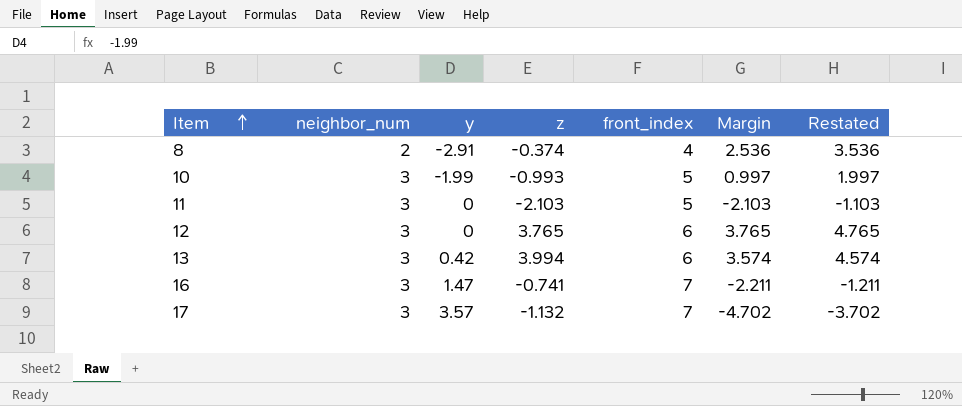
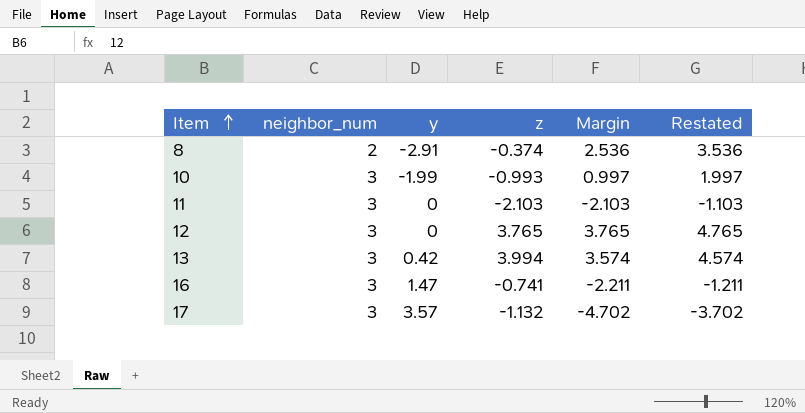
column front_index | position: 5 -> none

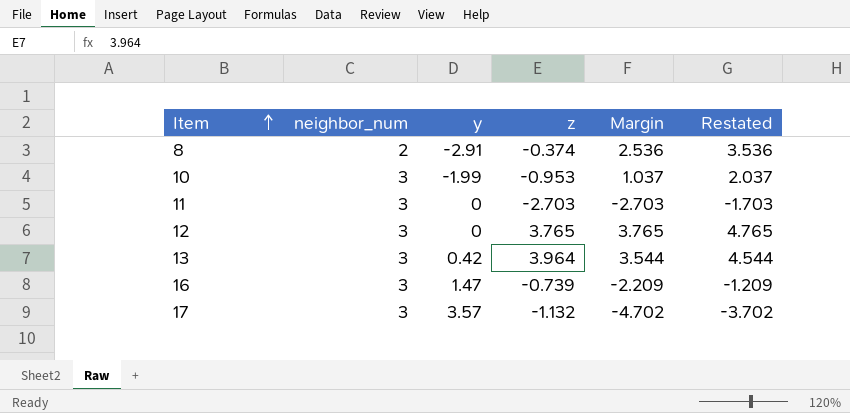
10 | z: -0.993 -> -0.953
10 | Margin: 0.997 -> 1.037
10 | Restated: 1.997 -> 2.037
11 | z: -2.103 -> -2.703
11 | Margin: -2.103 -> -2.703
11 | Restated: -1.103 -> -1.703
13 | z: 3.994 -> 3.964
13 | Margin: 3.574 -> 3.544
13 | Restated: 4.574 -> 4.544
16 | z: -0.741 -> -0.739
16 | Margin: -2.211 -> -2.209
16 | Restated: -1.211 -> -1.209

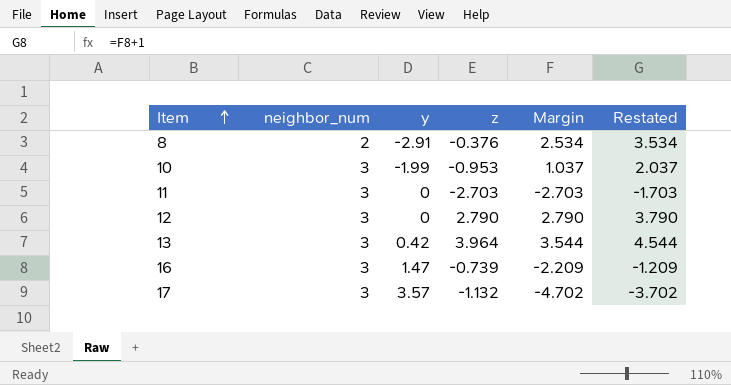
8 | z: -0.374 -> -0.376
8 | Margin: 2.536 -> 2.534
8 | Restated: 3.536 -> 3.534
12 | z: 3.765 -> 2.790
12 | Margin: 3.765 -> 2.790
12 | Restated: 4.765 -> 3.790

